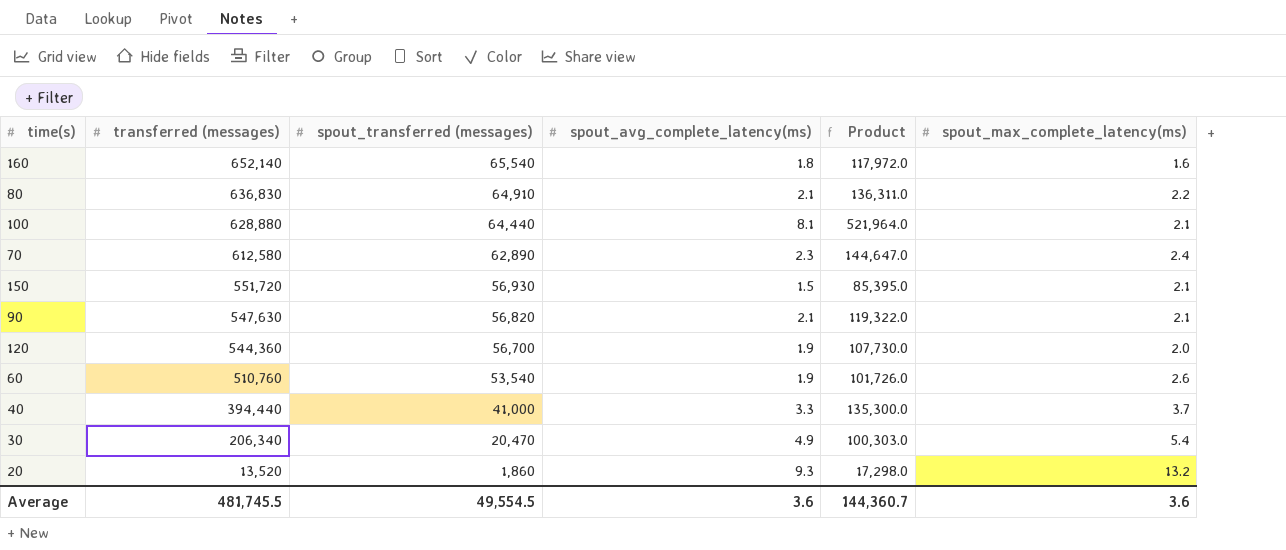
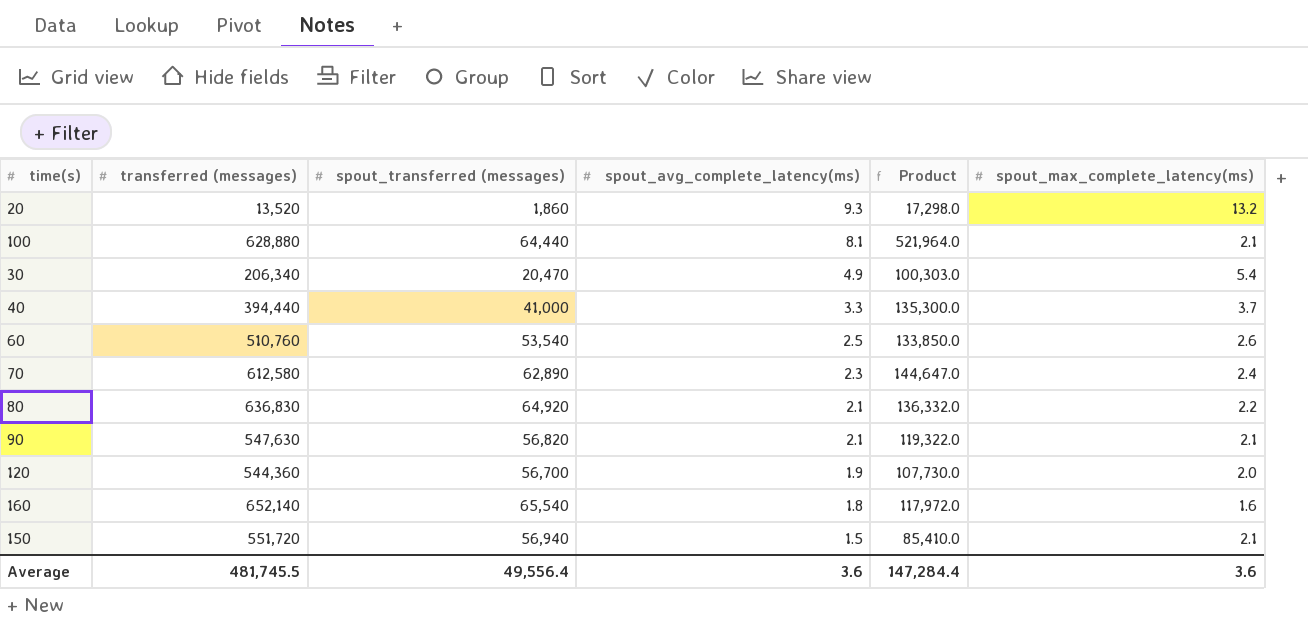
row order: transferred (messages) descending -> spout_avg_complete_latency(ms) descending
60 | spout_avg_complete_latency(ms): 1.9 -> 2.5
60 | Product: 101,726.0 -> 133,850.0
80 | spout_transferred (messages): 64,910 -> 64,920
80 | Product: 136,311.0 -> 136,332.0
150 | spout_transferred (messages): 56,930 -> 56,940
150 | Product: 85,395.0 -> 85,410.0
Average | spout_transferred (messages): 49,554.5 -> 49,556.4
Average | Product: 144,360.7 -> 147,284.4

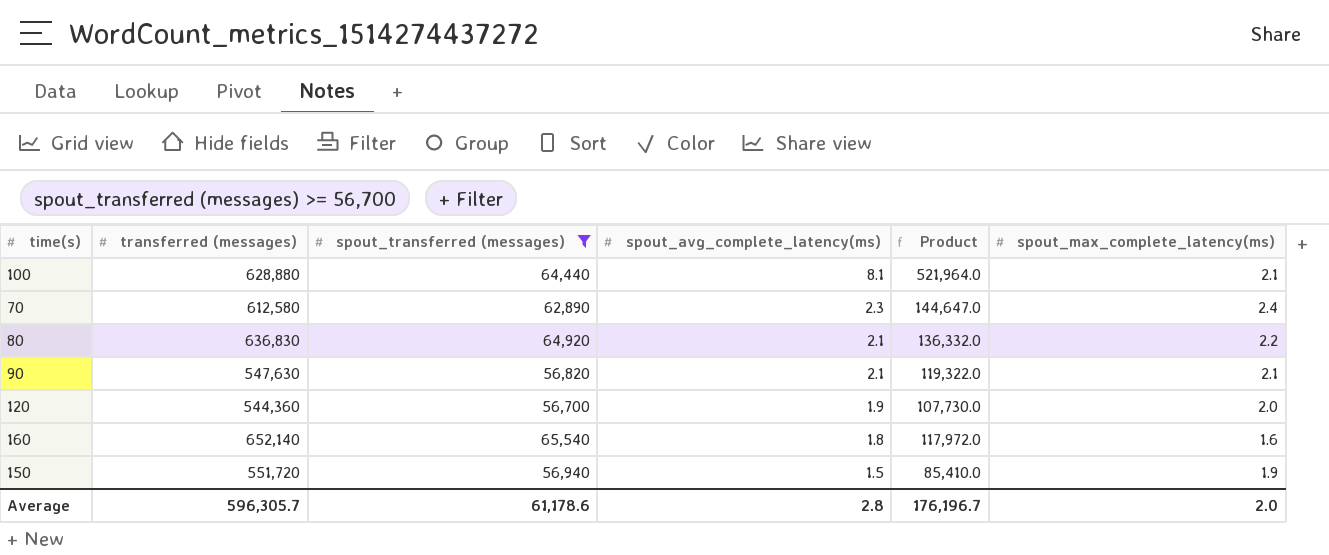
filter: none -> spout_transferred (messages) >= 56,700
150 | spout_max_complete_latency(ms): 2.1 -> 1.9
Average | transferred (messages): 481,745.5 -> 596,305.7
Average | spout_transferred (messages): 49,556.4 -> 61,178.6
Average | spout_avg_complete_latency(ms): 3.6 -> 2.8
Average | Product: 147,284.4 -> 176,196.7
Average | spout_max_complete_latency(ms): 3.6 -> 2.0

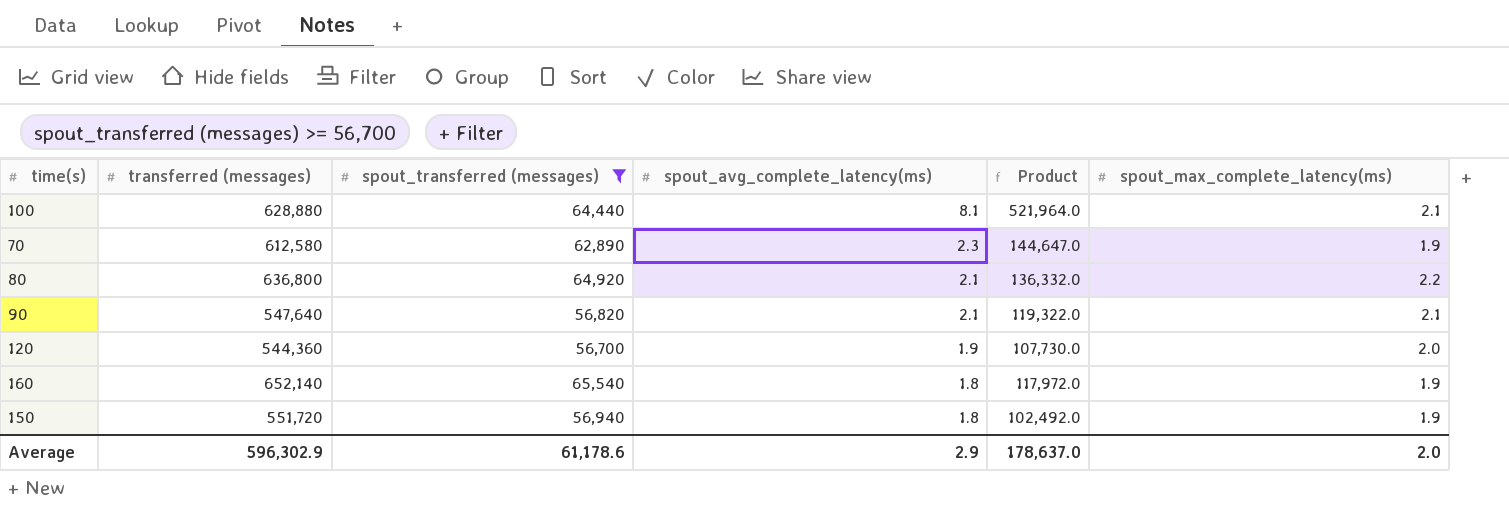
70 | spout_max_complete_latency(ms): 2.4 -> 1.9
80 | transferred (messages): 636,830 -> 636,800
90 | transferred (messages): 547,630 -> 547,640
160 | spout_max_complete_latency(ms): 1.6 -> 1.9
150 | spout_avg_complete_latency(ms): 1.5 -> 1.8
150 | Product: 85,410.0 -> 102,492.0
Average | transferred (messages): 596,305.7 -> 596,302.9
Average | spout_avg_complete_latency(ms): 2.8 -> 2.9
Average | Product: 176,196.7 -> 178,637.0

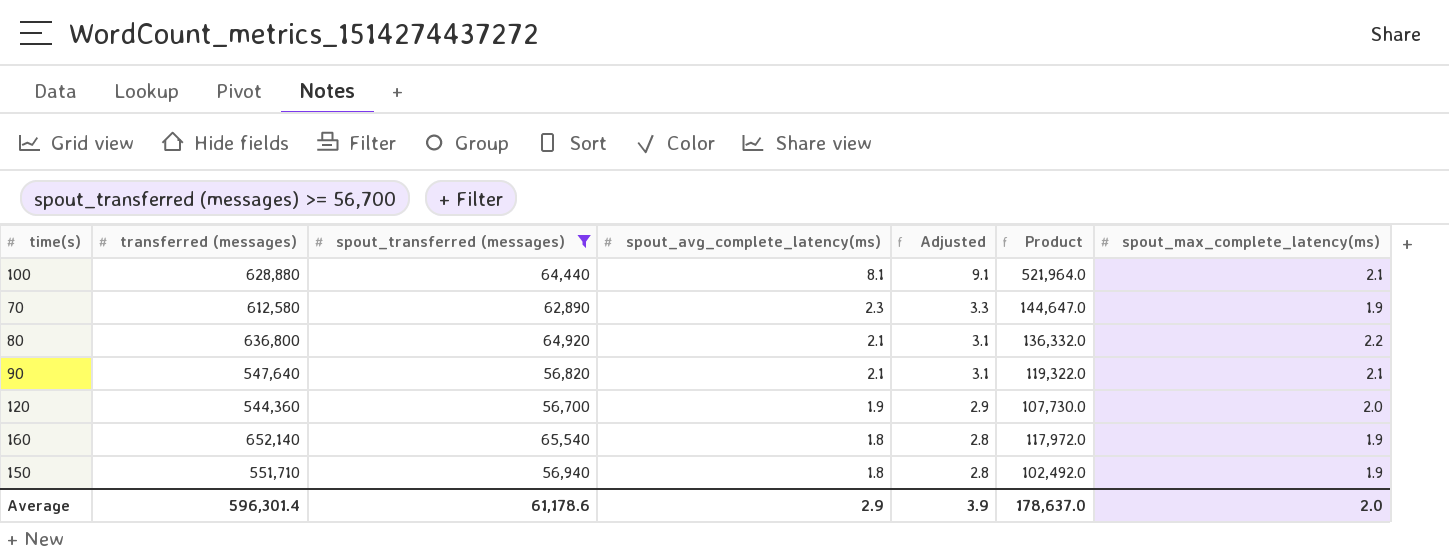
column Adjusted | formula: none -> [spout_avg_complete_latency(ms)] + 1
150 | transferred (messages): 551,720 -> 551,710
Average | transferred (messages): 596,302.9 -> 596,301.4

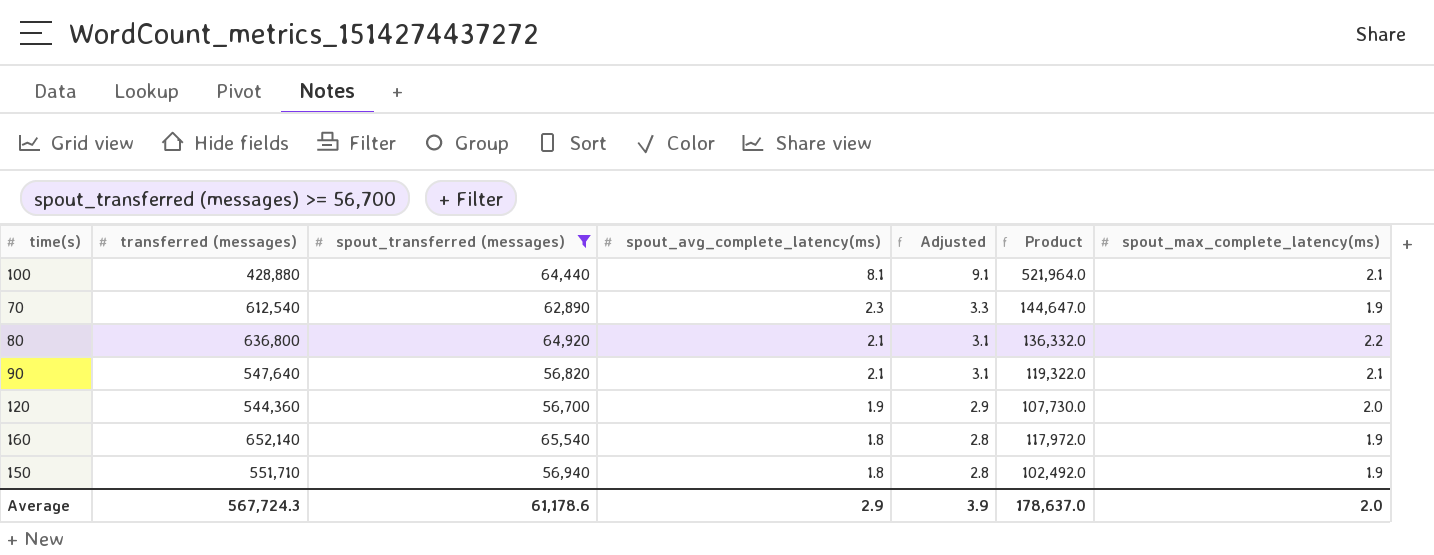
100 | transferred (messages): 628,880 -> 428,880
70 | transferred (messages): 612,580 -> 612,540
Average | transferred (messages): 596,301.4 -> 567,724.3

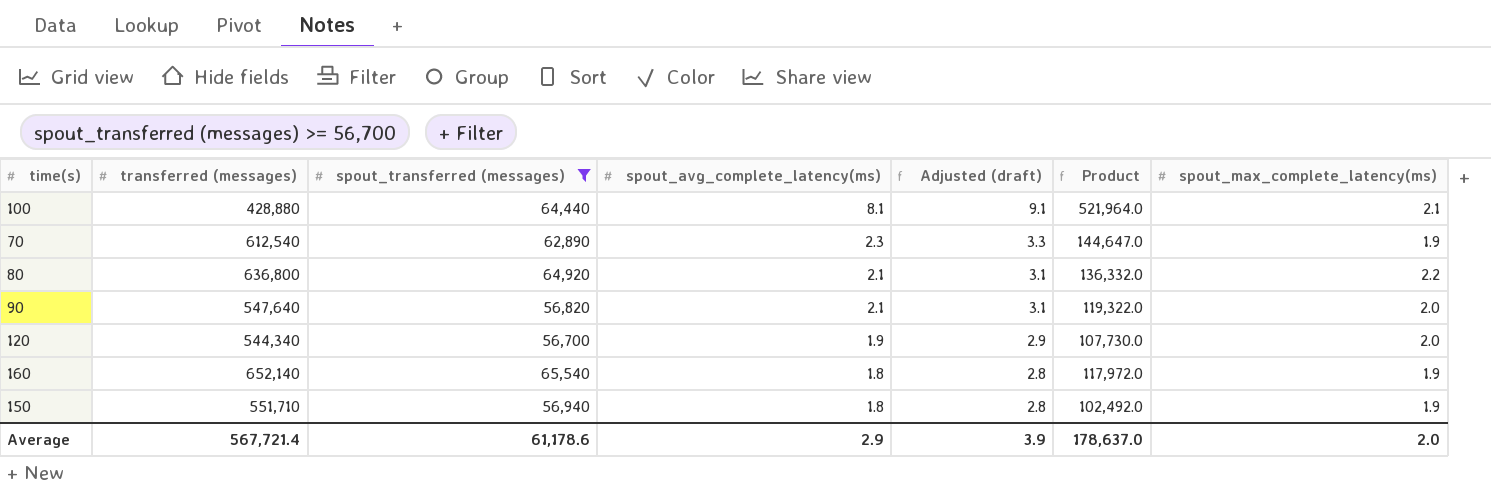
column name: Adjusted -> Adjusted (draft)
90 | spout_max_complete_latency(ms): 2.1 -> 2.0
120 | transferred (messages): 544,360 -> 544,340
Average | transferred (messages): 567,724.3 -> 567,721.4

